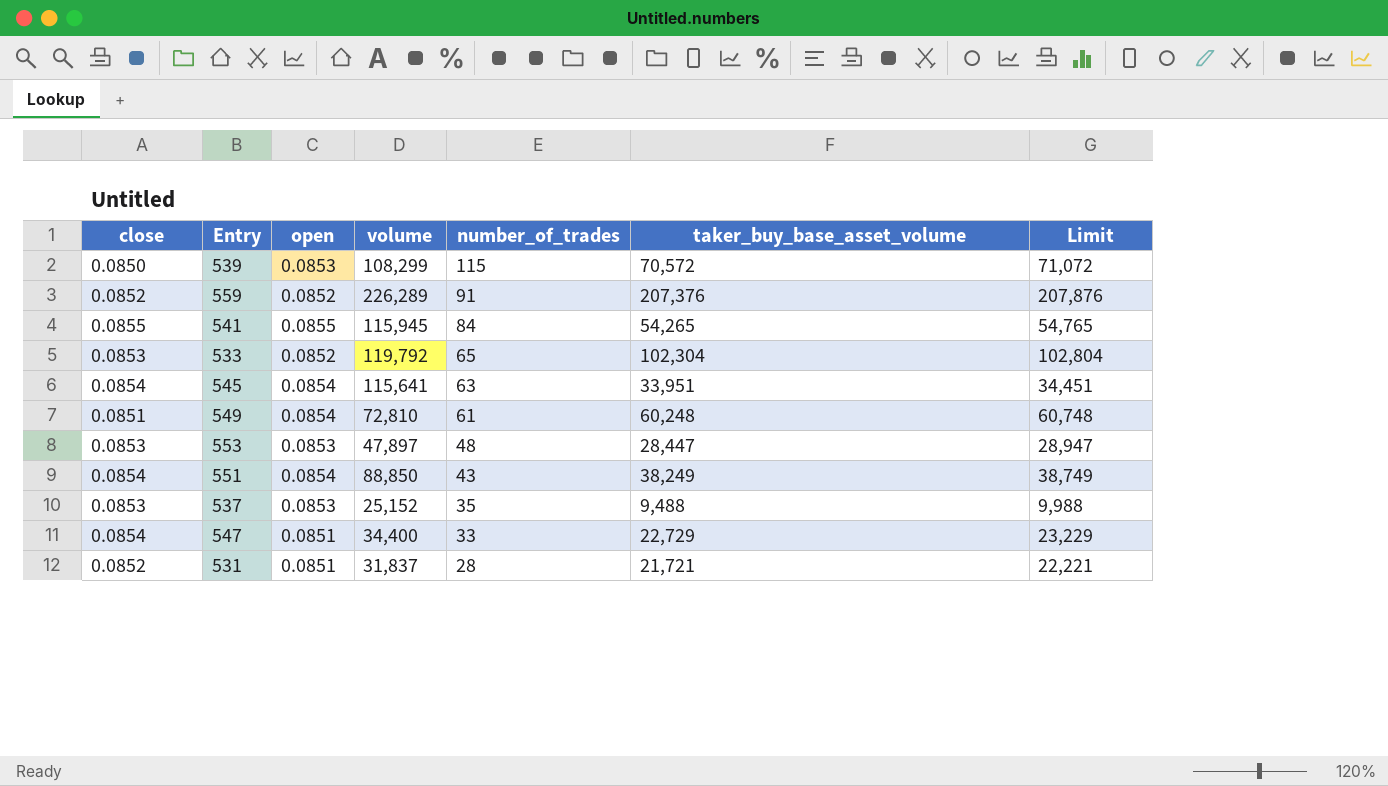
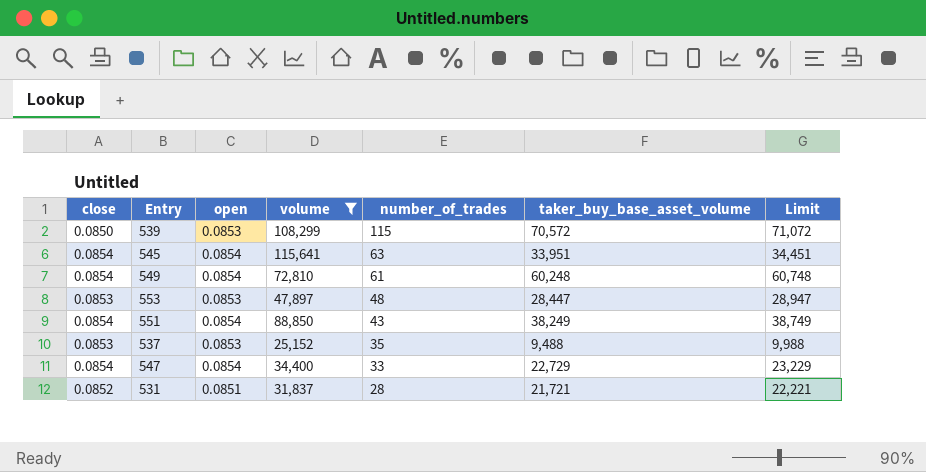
filter: none -> volume <= 115,641
549 | close: 0.0851 -> 0.0854
547 | open: 0.0851 -> 0.0854

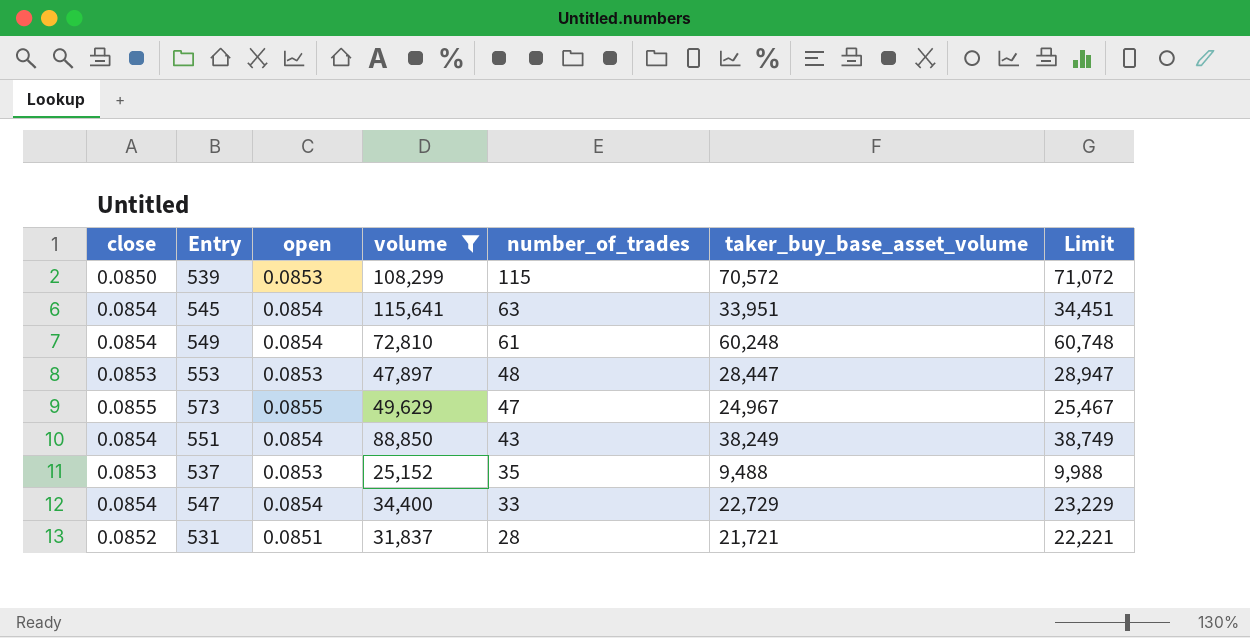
row 573: none -> 0.0855 | 0.0855 | 49,629 | 47 | 24,967 | 25,467

